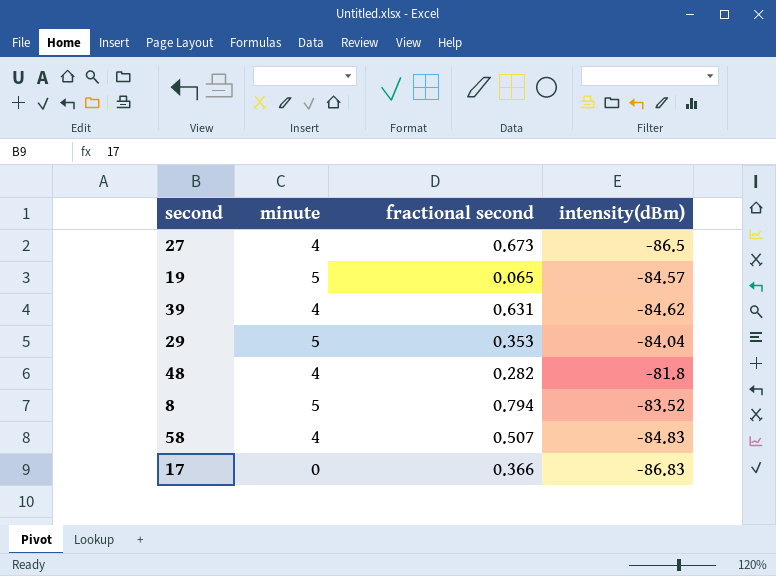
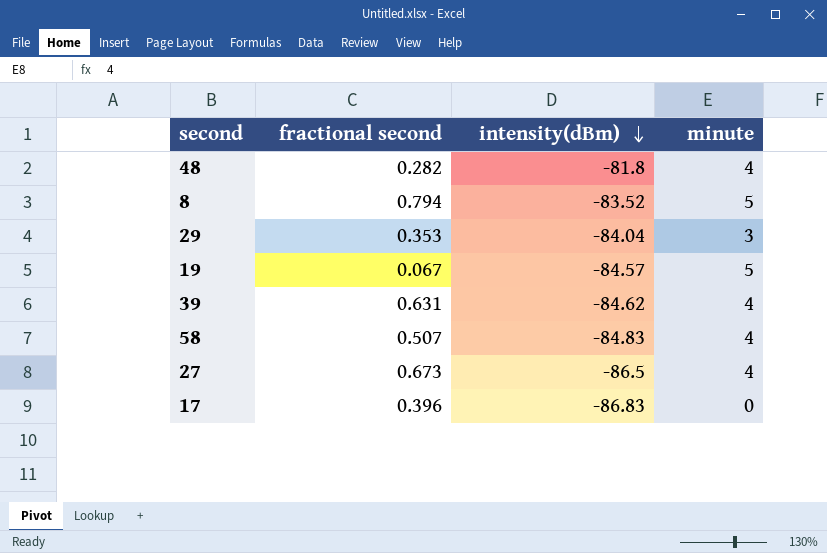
row order: none -> intensity(dBm) descending
column minute | position: 2 -> 4
29 | minute: 5 -> 3
19 | fractional second: 0.065 -> 0.067
17 | fractional second: 0.366 -> 0.396

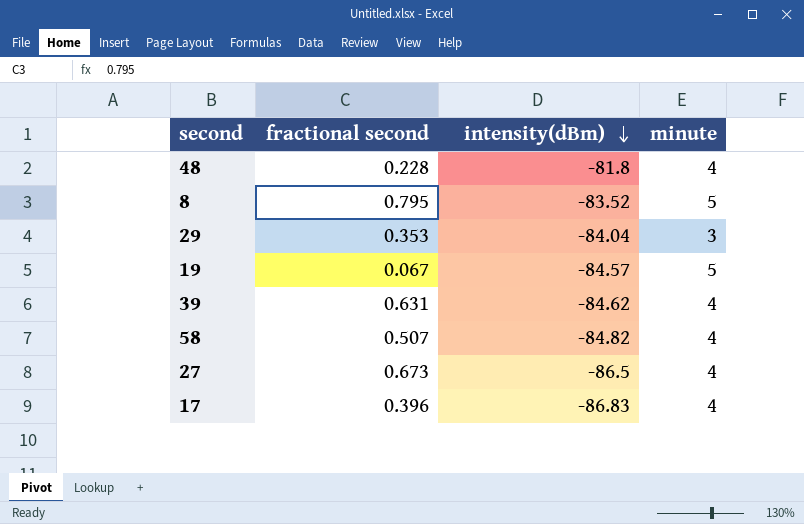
48 | fractional second: 0.282 -> 0.228
8 | fractional second: 0.794 -> 0.795
58 | intensity(dBm): -84.83 -> -84.82
17 | minute: 0 -> 4

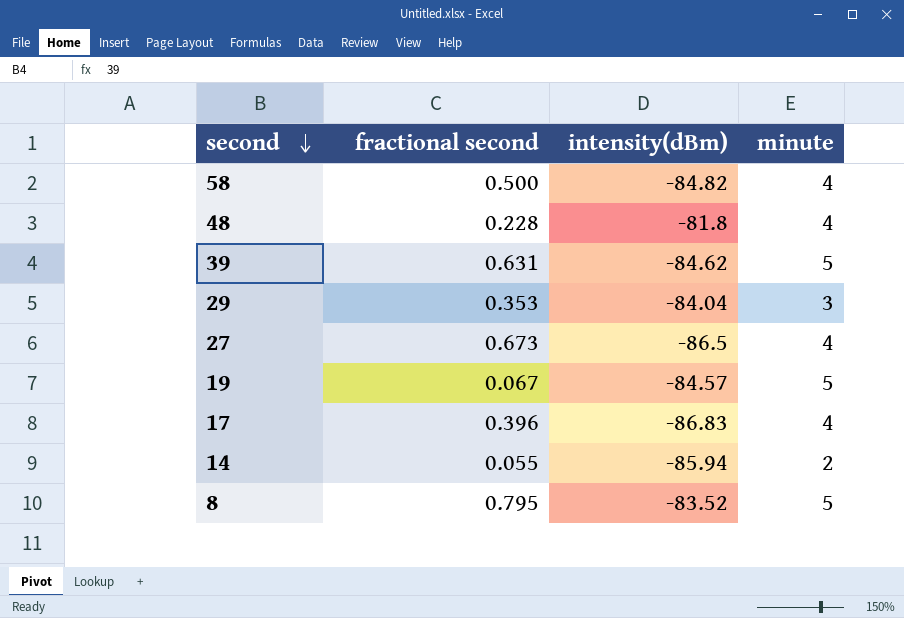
row order: intensity(dBm) descending -> second descending
58 | fractional second: 0.507 -> 0.500
39 | minute: 4 -> 5
row 14: none -> 0.055 | -85.94 | 2

